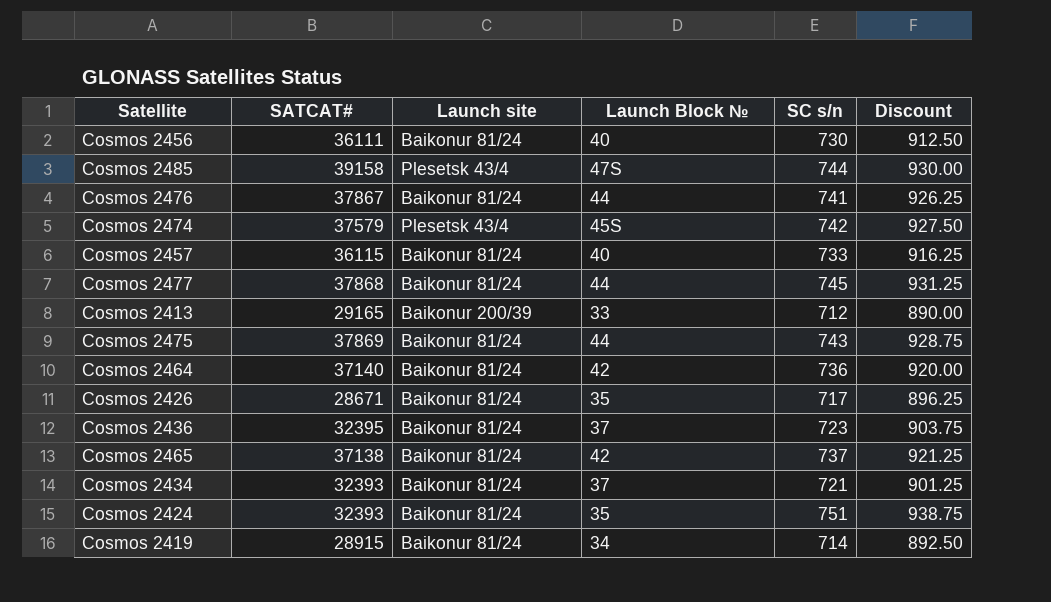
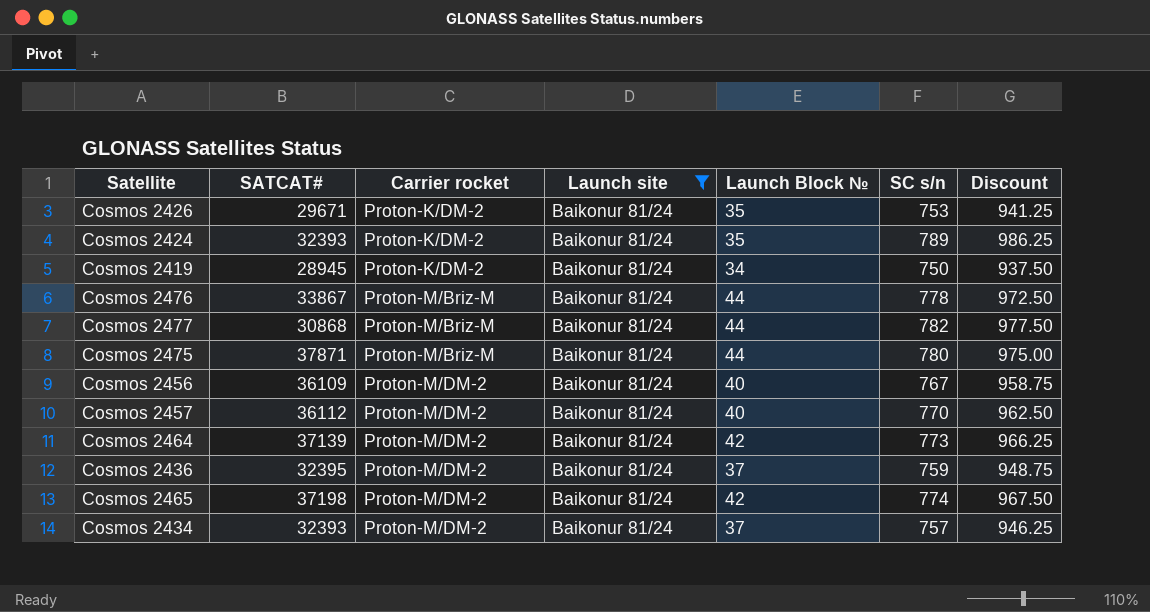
filter: none -> Launch site = Baikonur 81/24
row order: none -> Carrier rocket ascending
column Carrier rocket | position: none -> 3
Cosmos 2426 | SATCAT#: 28671 -> 29671
Cosmos 2426 | SC s/n: 717 -> 753
Cosmos 2426 | Discount: 896.25 -> 941.25
Cosmos 2424 | SC s/n: 751 -> 789
Cosmos 2424 | Discount: 938.75 -> 986.25
Cosmos 2419 | SATCAT#: 28915 -> 28945
Cosmos 2419 | SC s/n: 714 -> 750
Cosmos 2419 | Discount: 892.50 -> 937.50
Cosmos 2476 | SATCAT#: 37867 -> 33867
Cosmos 2476 | SC s/n: 741 -> 778
Cosmos 2476 | Discount: 926.25 -> 972.50
Cosmos 2477 | SATCAT#: 37868 -> 30868
Cosmos 2477 | SC s/n: 745 -> 782
Cosmos 2477 | Discount: 931.25 -> 977.50
Cosmos 2475 | SATCAT#: 37869 -> 37871
Cosmos 2475 | SC s/n: 743 -> 780
Cosmos 2475 | Discount: 928.75 -> 975.00
Cosmos 2456 | SATCAT#: 36111 -> 36109
Cosmos 2456 | SC s/n: 730 -> 767
Cosmos 2456 | Discount: 912.50 -> 958.75
Cosmos 2457 | SATCAT#: 36115 -> 36112
Cosmos 2457 | SC s/n: 733 -> 770
Cosmos 2457 | Discount: 916.25 -> 962.50
Cosmos 2464 | SATCAT#: 37140 -> 37139
Cosmos 2464 | SC s/n: 736 -> 773
Cosmos 2464 | Discount: 920.00 -> 966.25
Cosmos 2436 | SC s/n: 723 -> 759
Cosmos 2436 | Discount: 903.75 -> 948.75
Cosmos 2465 | SATCAT#: 37138 -> 37198
Cosmos 2465 | SC s/n: 737 -> 774
Cosmos 2465 | Discount: 921.25 -> 967.50
Cosmos 2434 | SC s/n: 721 -> 757
Cosmos 2434 | Discount: 901.25 -> 946.25

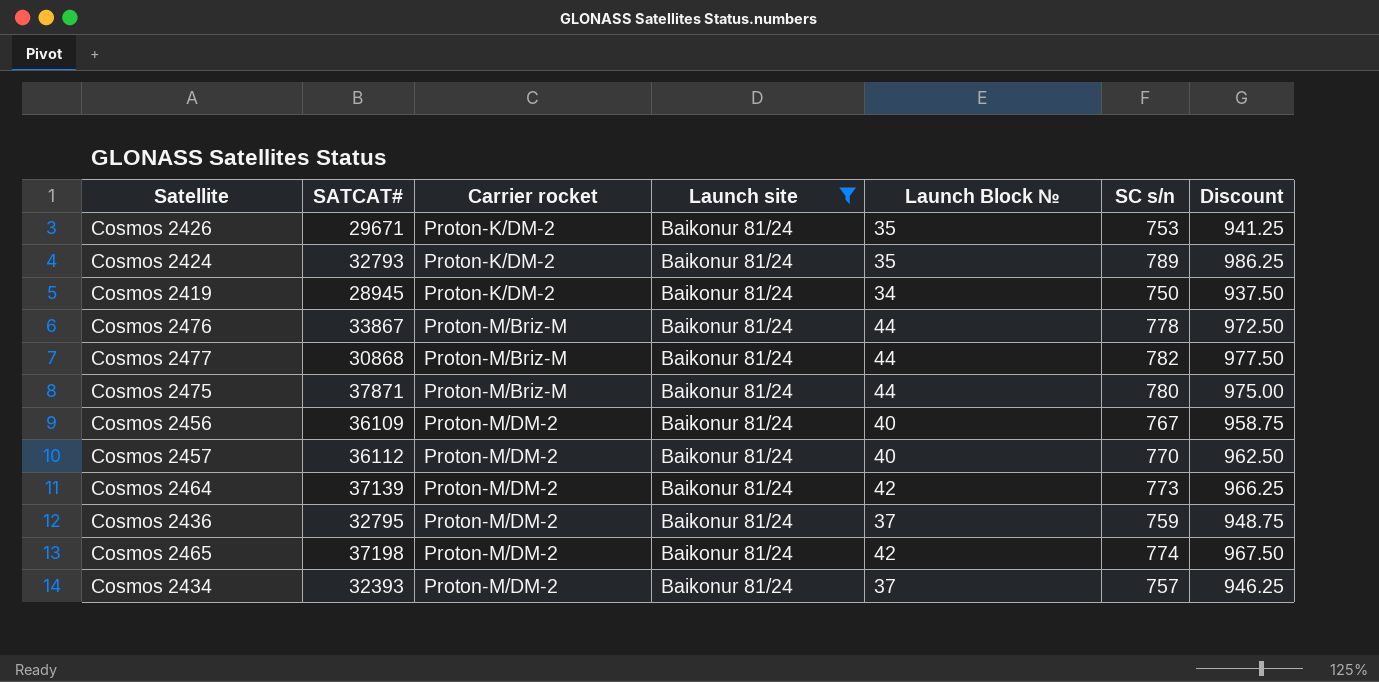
Cosmos 2424 | SATCAT#: 32393 -> 32793
Cosmos 2436 | SATCAT#: 32395 -> 32795

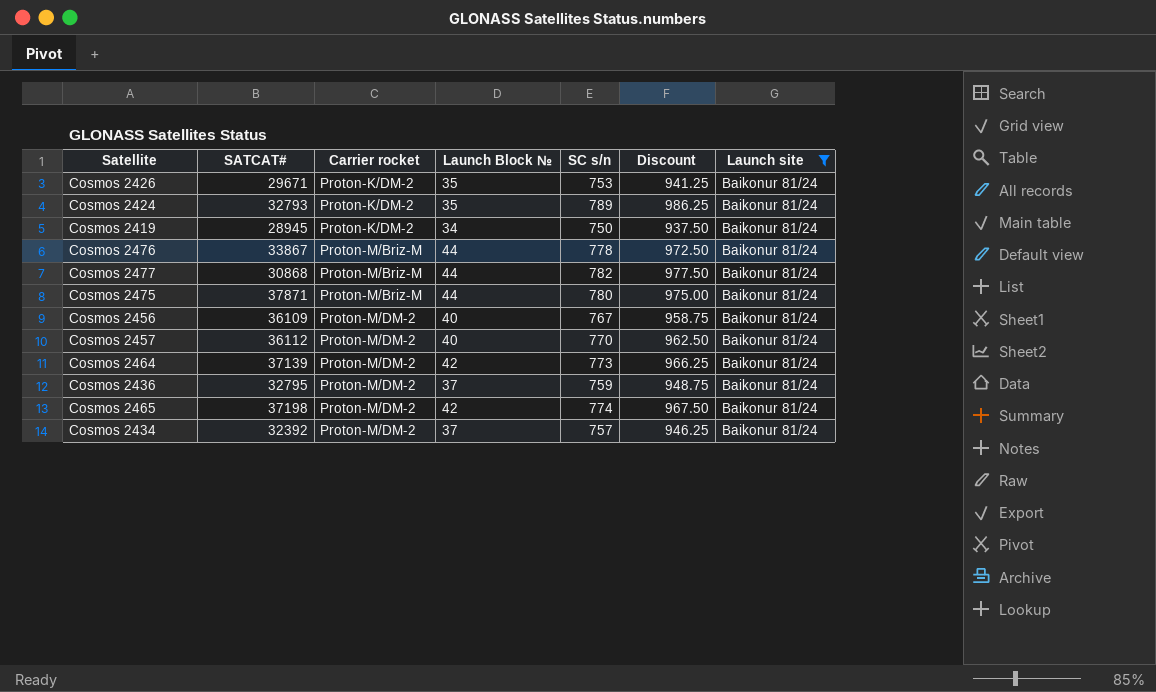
column Launch site | position: 4 -> 7
Cosmos 2434 | SATCAT#: 32393 -> 32392

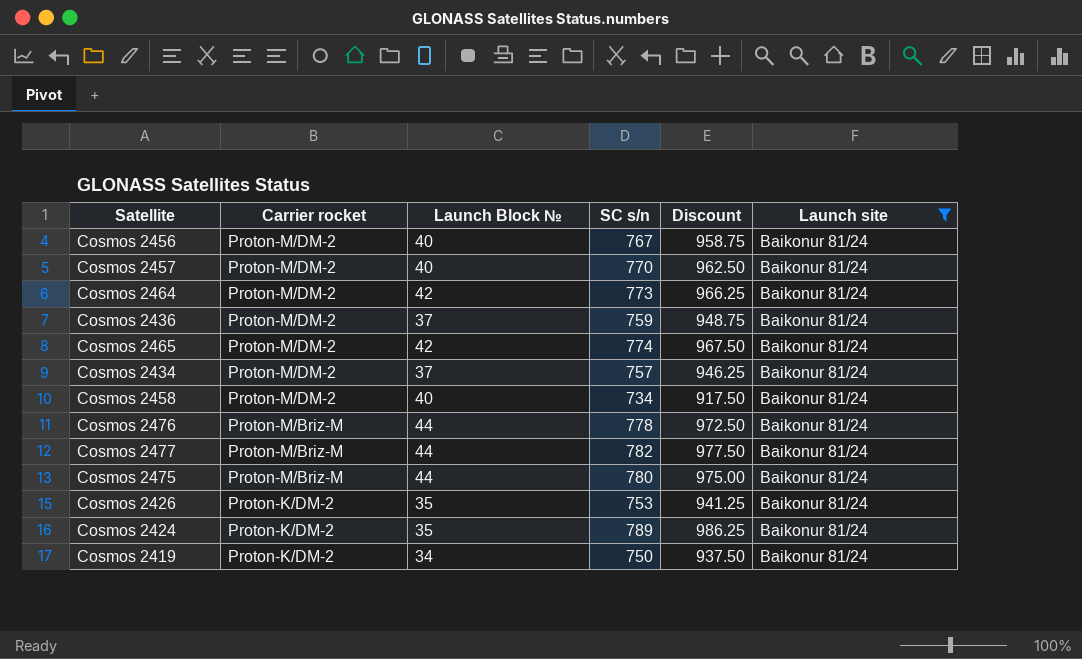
row order: Carrier rocket ascending -> Carrier rocket descending
column SATCAT# | position: 2 -> none
row Cosmos 2458: none -> Proton-M/DM-2 | 40 | 734 | 917.50 | Baikonur 81/24

